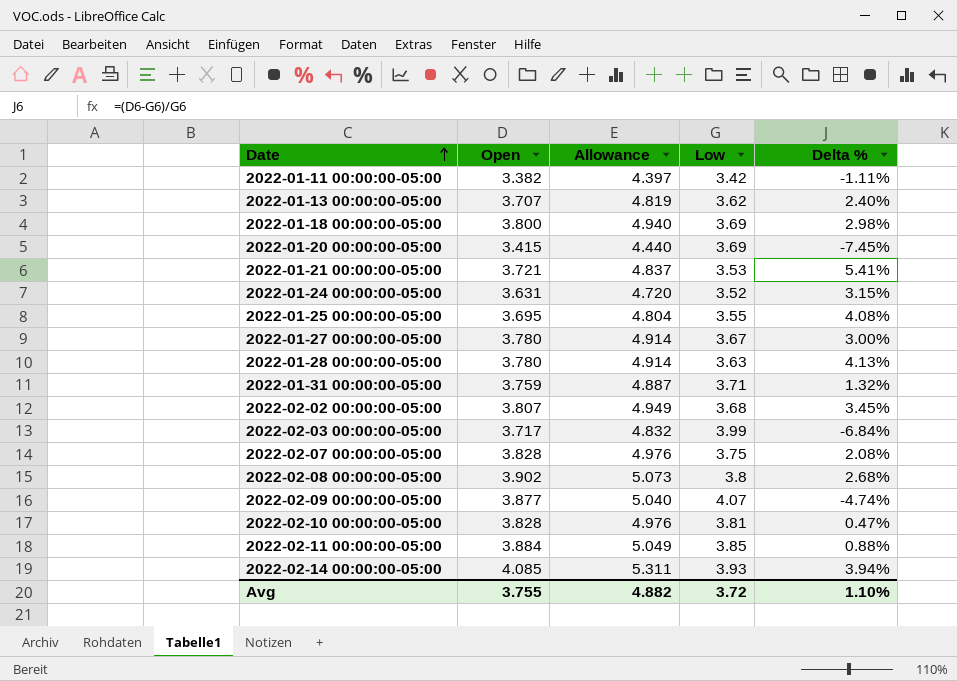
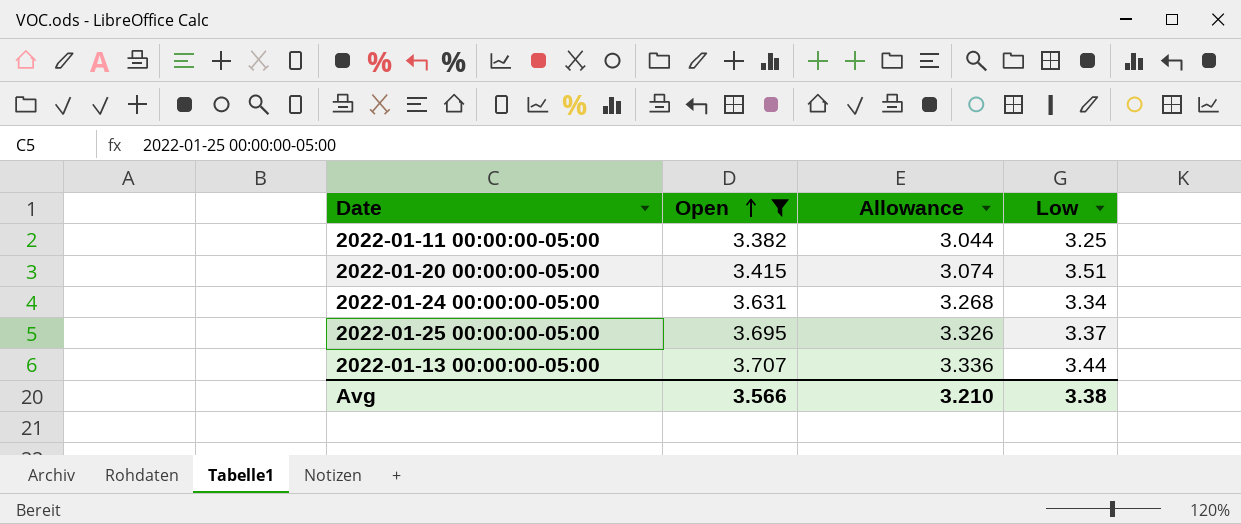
filter: none -> Open <= 3.707
row order: Date ascending -> Open ascending
column Delta % | formula: ([Open] - [Low]) / [Low] -> none
column Allowance | formula: [Open] * 1.3 -> [Open] * 0.9
2022-01-11 00:00:00-05:00 | Low: 3.42 -> 3.25
2022-01-20 00:00:00-05:00 | Low: 3.69 -> 3.51
2022-01-24 00:00:00-05:00 | Low: 3.52 -> 3.34
2022-01-25 00:00:00-05:00 | Low: 3.55 -> 3.37
2022-01-13 00:00:00-05:00 | Low: 3.62 -> 3.44
Avg | Open: 3.755 -> 3.566
Avg | Allowance: 4.882 -> 3.210
Avg | Low: 3.72 -> 3.38

